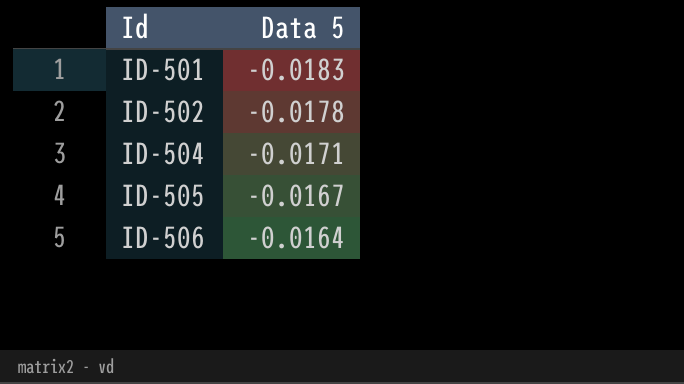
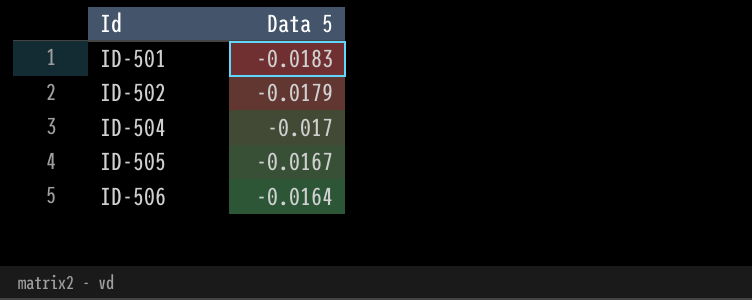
ID-502 | Data 5: -0.0178 -> -0.0179
ID-504 | Data 5: -0.0171 -> -0.017

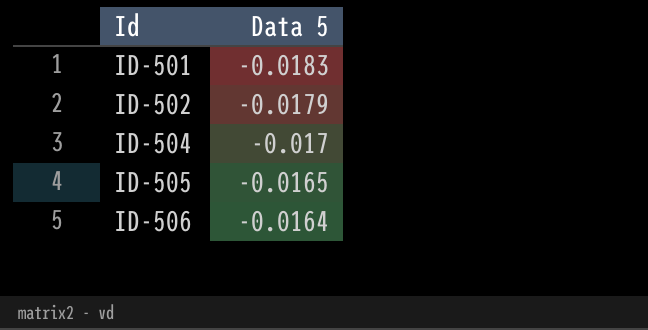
ID-505 | Data 5: -0.0167 -> -0.0165

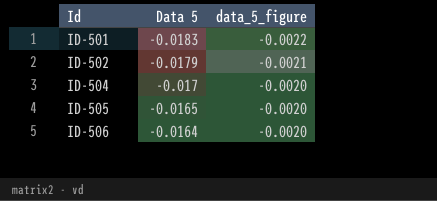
column data_5_figure | formula: none -> [Data 5] * 0.12

